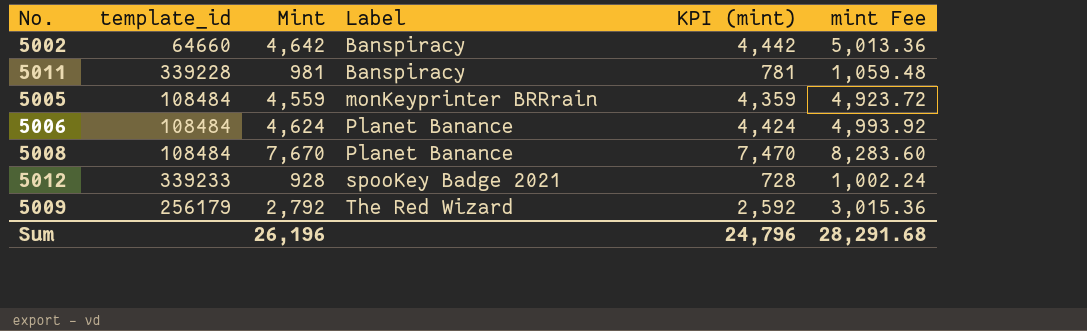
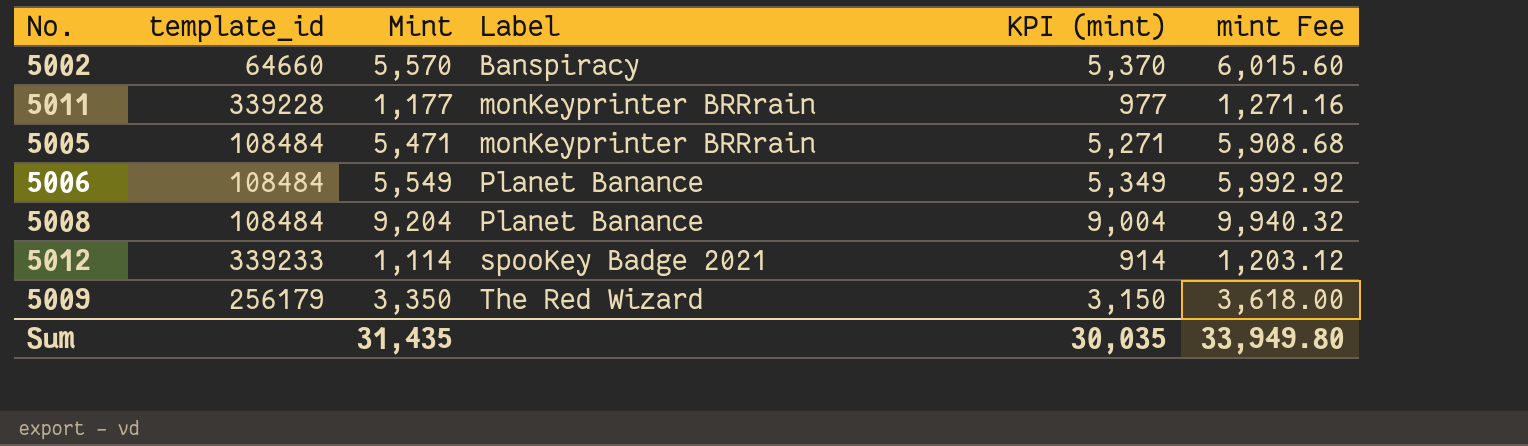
5002 | Mint: 4,642 -> 5,570
5002 | KPI (mint): 4,442 -> 5,370
5002 | mint Fee: 5,013.36 -> 6,015.60
5011 | Mint: 981 -> 1,177
5011 | Label: Banspiracy -> monKeyprinter BRRrain
5011 | KPI (mint): 781 -> 977
5011 | mint Fee: 1,059.48 -> 1,271.16
5005 | Mint: 4,559 -> 5,471
5005 | KPI (mint): 4,359 -> 5,271
5005 | mint Fee: 4,923.72 -> 5,908.68
5006 | Mint: 4,624 -> 5,549
5006 | KPI (mint): 4,424 -> 5,349
5006 | mint Fee: 4,993.92 -> 5,992.92
5008 | Mint: 7,670 -> 9,204
5008 | KPI (mint): 7,470 -> 9,004
5008 | mint Fee: 8,283.60 -> 9,940.32
5012 | Mint: 928 -> 1,114
5012 | KPI (mint): 728 -> 914
5012 | mint Fee: 1,002.24 -> 1,203.12
5009 | Mint: 2,792 -> 3,350
5009 | KPI (mint): 2,592 -> 3,150
5009 | mint Fee: 3,015.36 -> 3,618.00
Sum | Mint: 26,196 -> 31,435
Sum | KPI (mint): 24,796 -> 30,035
Sum | mint Fee: 28,291.68 -> 33,949.80

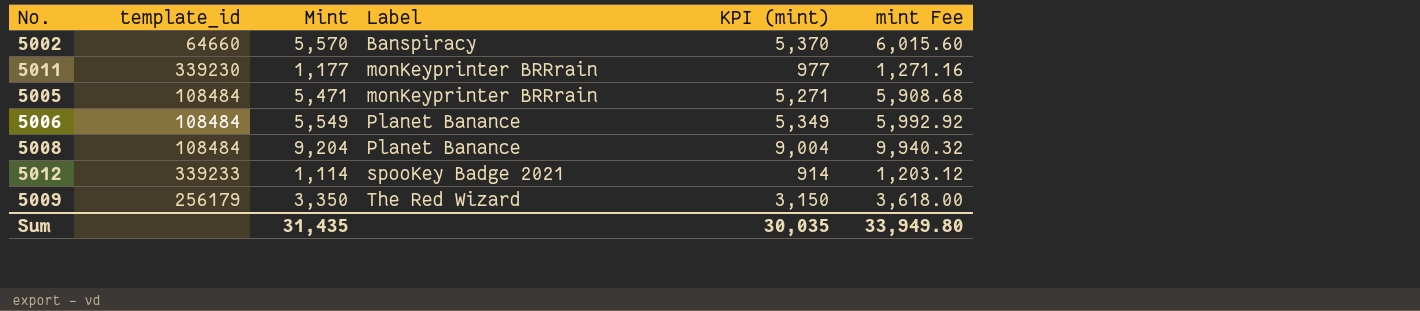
5011 | template_id: 339228 -> 339230

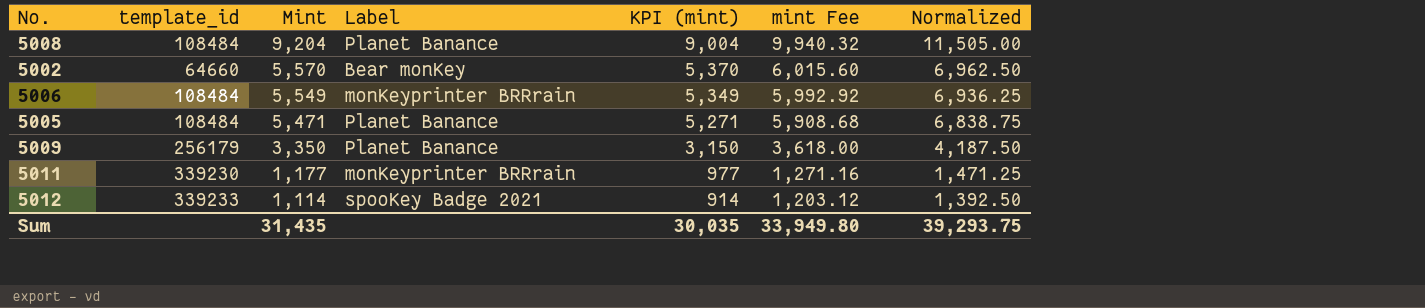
row order: Label ascending -> Mint descending
column Normalized | formula: none -> [Mint] * 1.25
5002 | Label: Banspiracy -> Bear monKey
5006 | Label: Planet Banance -> monKeyprinter BRRrain
5005 | Label: monKeyprinter BRRrain -> Planet Banance
5009 | Label: The Red Wizard -> Planet Banance

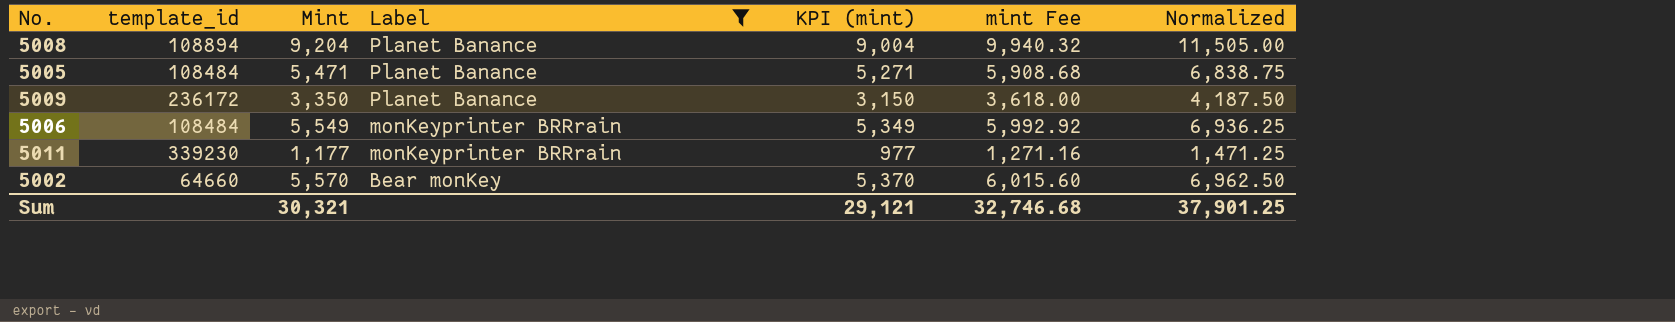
filter: none -> Label != spooKey Badge 2021
row order: Mint descending -> Label descending
5008 | template_id: 108484 -> 108894
5009 | template_id: 256179 -> 236172
Sum | Mint: 31,435 -> 30,321
Sum | KPI (mint): 30,035 -> 29,121
Sum | mint Fee: 33,949.80 -> 32,746.68
Sum | Normalized: 39,293.75 -> 37,901.25

